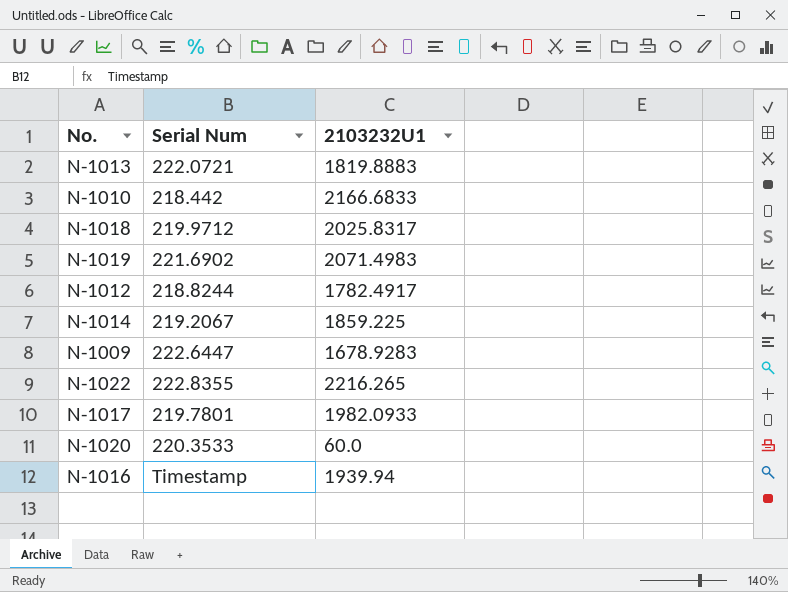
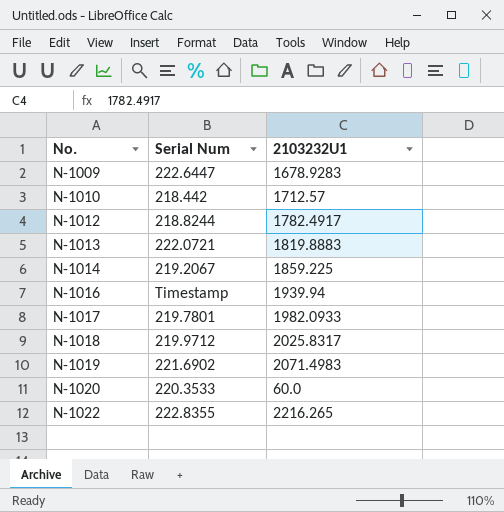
row order: none -> No. ascending
N-1010 | 2103232U1: 2166.6833 -> 1712.57

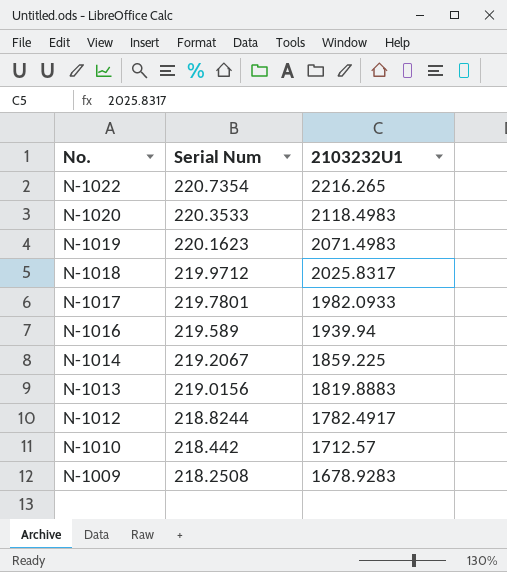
row order: No. ascending -> No. descending
N-1022 | Serial Num: 222.8355 -> 220.7354
N-1020 | 2103232U1: 60.0 -> 2118.4983
N-1019 | Serial Num: 221.6902 -> 220.1623
N-1016 | Serial Num: Timestamp -> 219.589
N-1013 | Serial Num: 222.0721 -> 219.0156
N-1009 | Serial Num: 222.6447 -> 218.2508

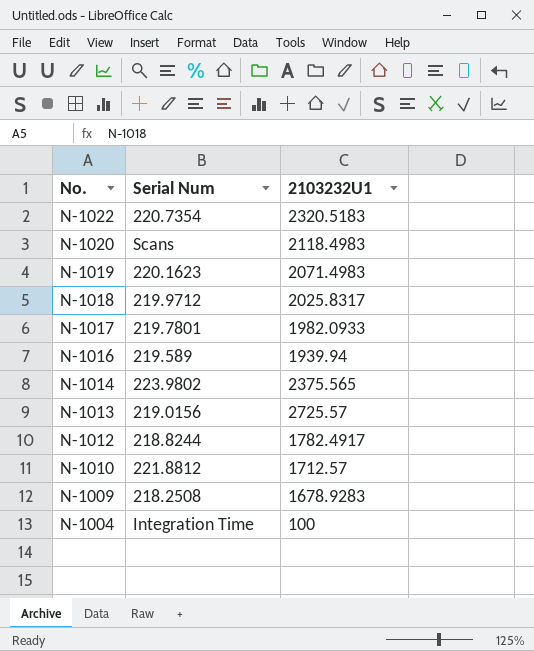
N-1022 | 2103232U1: 2216.265 -> 2320.5183
N-1020 | Serial Num: 220.3533 -> Scans
N-1014 | Serial Num: 219.2067 -> 223.9802
N-1014 | 2103232U1: 1859.225 -> 2375.565
N-1013 | 2103232U1: 1819.8883 -> 2725.57
N-1010 | Serial Num: 218.442 -> 221.8812
row N-1004: none -> Integration Time | 100

